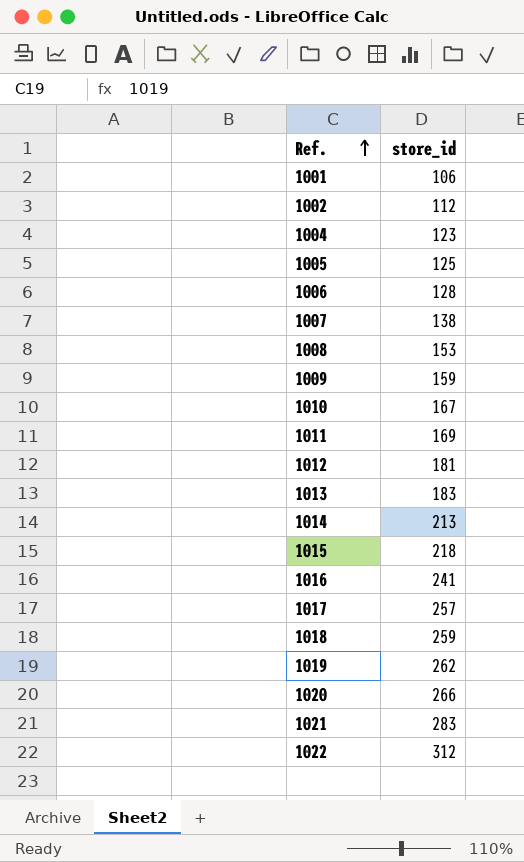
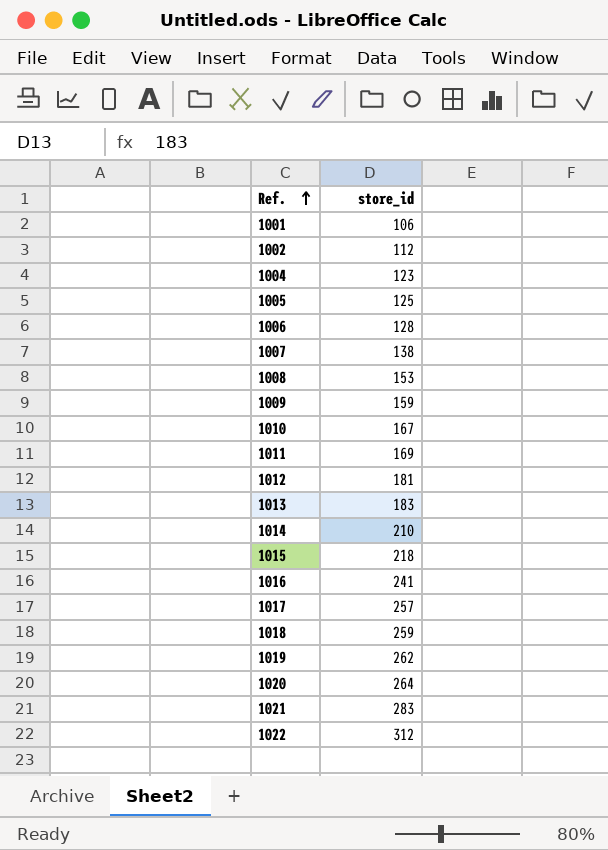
1014 | store_id: 213 -> 210
1020 | store_id: 266 -> 264

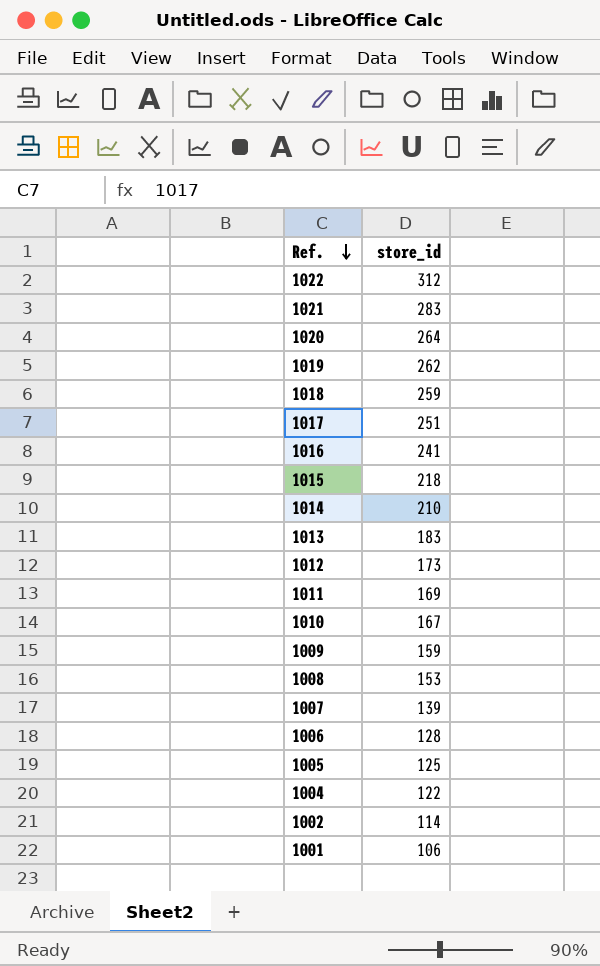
row order: Ref. ascending -> Ref. descending
1017 | store_id: 257 -> 251
1012 | store_id: 181 -> 173
1007 | store_id: 138 -> 139
1004 | store_id: 123 -> 122
1002 | store_id: 112 -> 114

